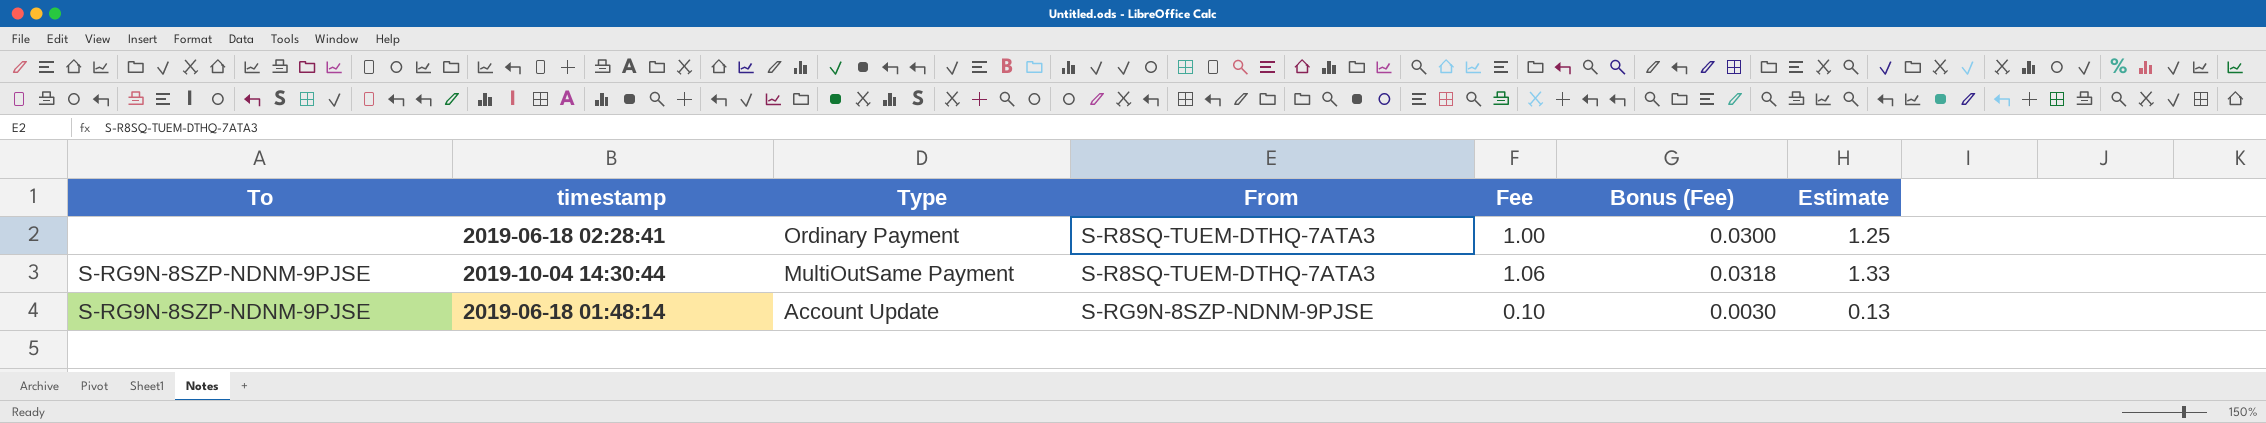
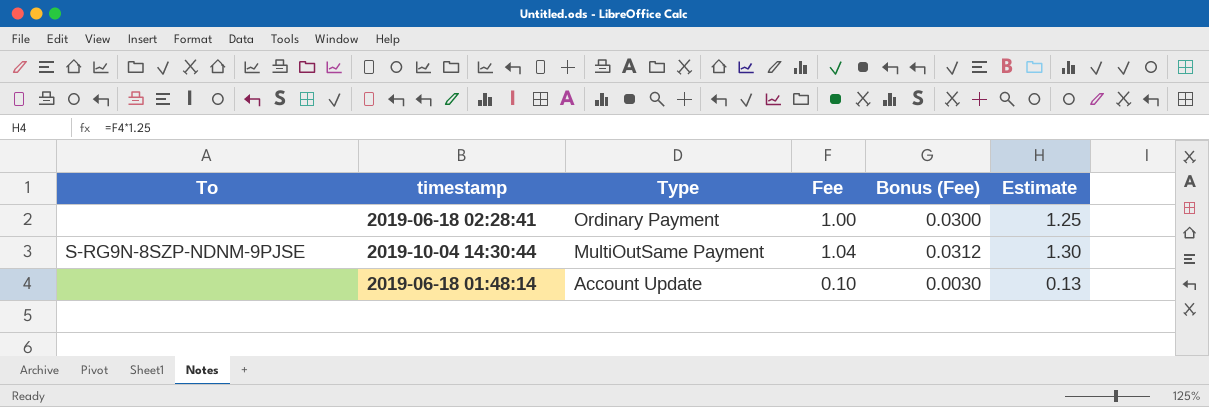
column From | position: 4 -> none
2019-10-04 14:30:44 | Fee: 1.06 -> 1.04
2019-10-04 14:30:44 | Bonus (Fee): 0.0318 -> 0.0312
2019-10-04 14:30:44 | Estimate: 1.33 -> 1.30
2019-06-18 01:48:14 | To: S-RG9N-8SZP-NDNM-9PJSE -> none

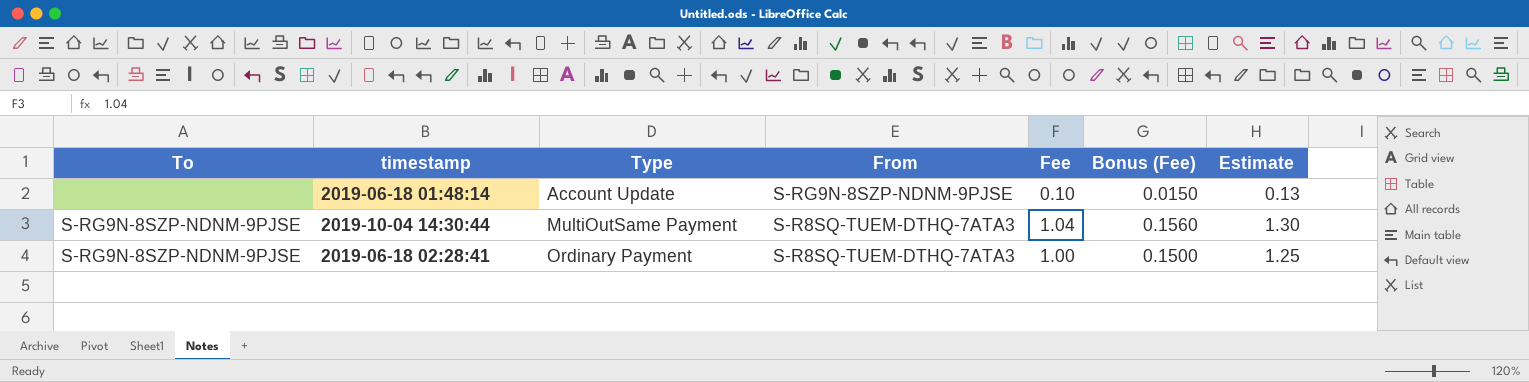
row order: Type descending -> Type ascending
column From | position: none -> 4
column Bonus (Fee) | formula: [Fee] * 0.03 -> [Fee] * 0.15
2019-06-18 02:28:41 | To: none -> S-RG9N-8SZP-NDNM-9PJSE

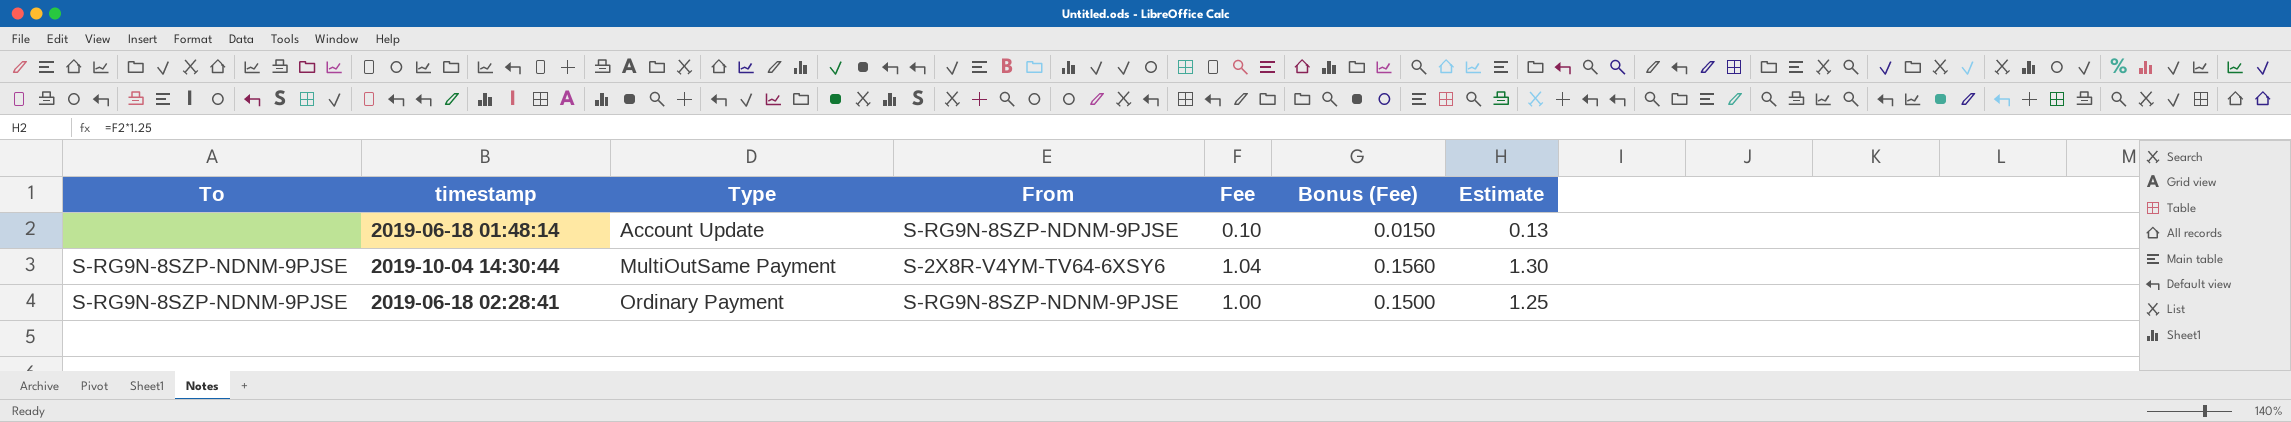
2019-10-04 14:30:44 | From: S-R8SQ-TUEM-DTHQ-7ATA3 -> S-2X8R-V4YM-TV64-6XSY6
2019-06-18 02:28:41 | From: S-R8SQ-TUEM-DTHQ-7ATA3 -> S-RG9N-8SZP-NDNM-9PJSE

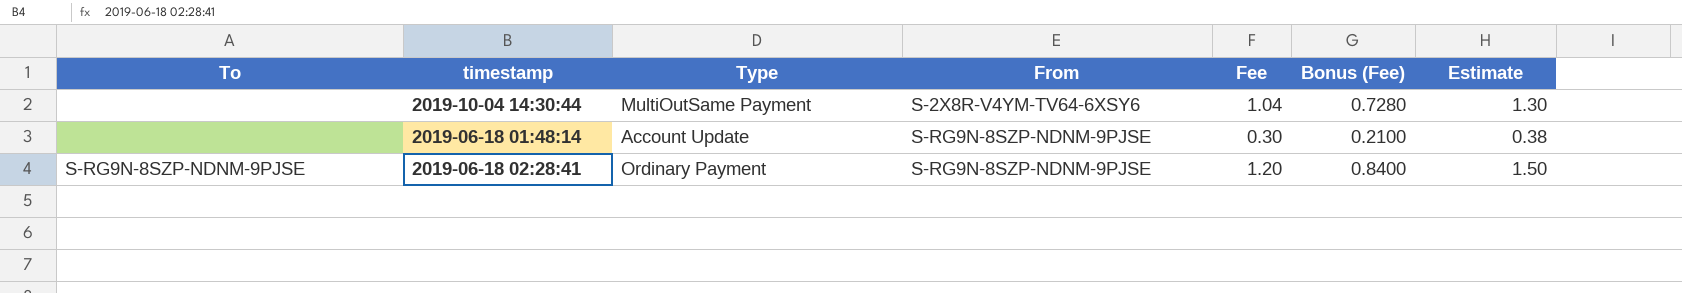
row order: Type ascending -> From ascending
column Bonus (Fee) | formula: [Fee] * 0.15 -> [Fee] * 0.7
2019-10-04 14:30:44 | To: S-RG9N-8SZP-NDNM-9PJSE -> none
2019-06-18 01:48:14 | Fee: 0.10 -> 0.30
2019-06-18 01:48:14 | Estimate: 0.13 -> 0.38
2019-06-18 02:28:41 | Fee: 1.00 -> 1.20
2019-06-18 02:28:41 | Estimate: 1.25 -> 1.50

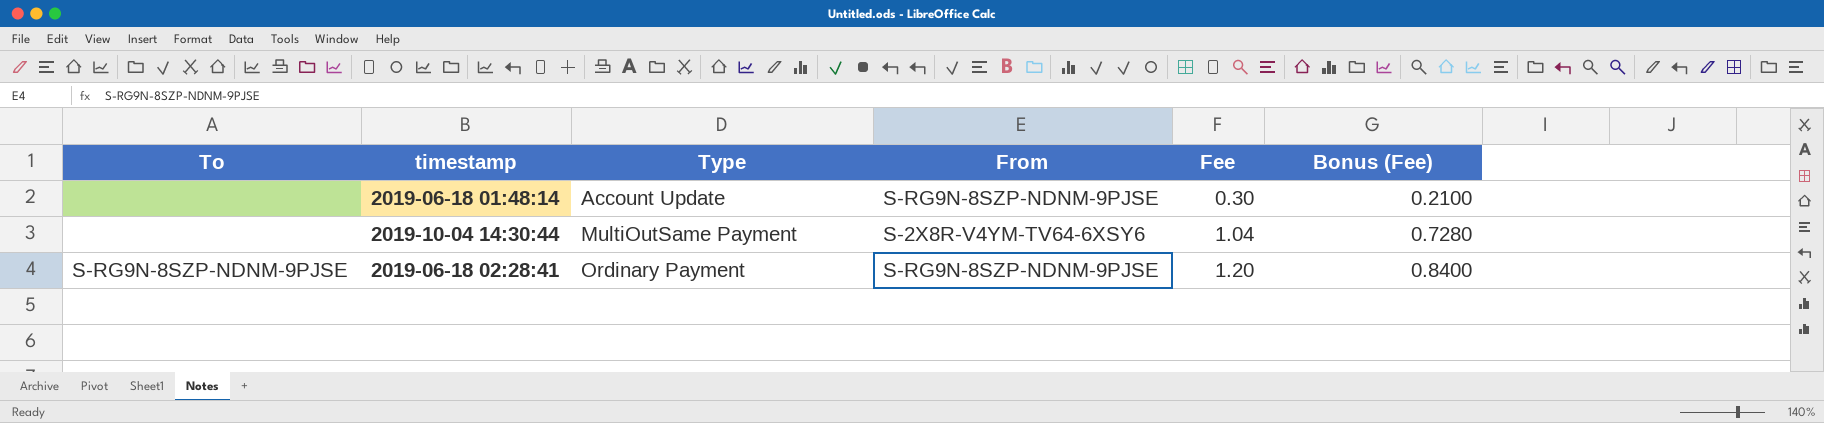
row order: From ascending -> Type ascending
column Estimate | formula: [Fee] * 1.25 -> none

